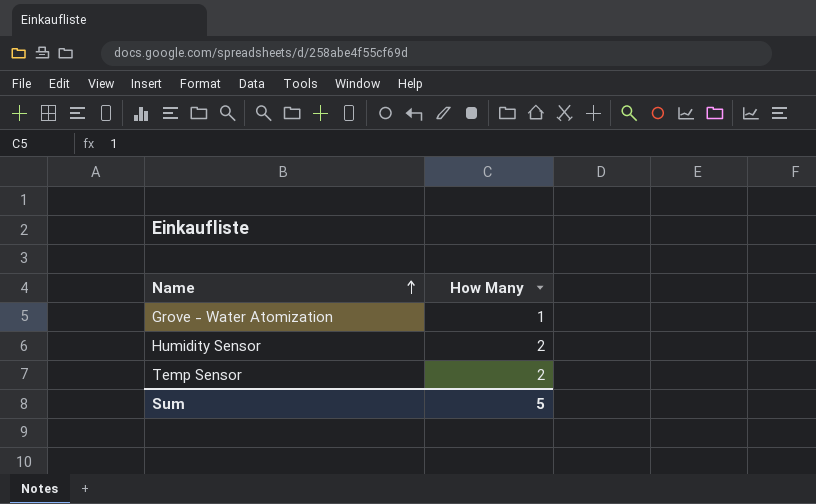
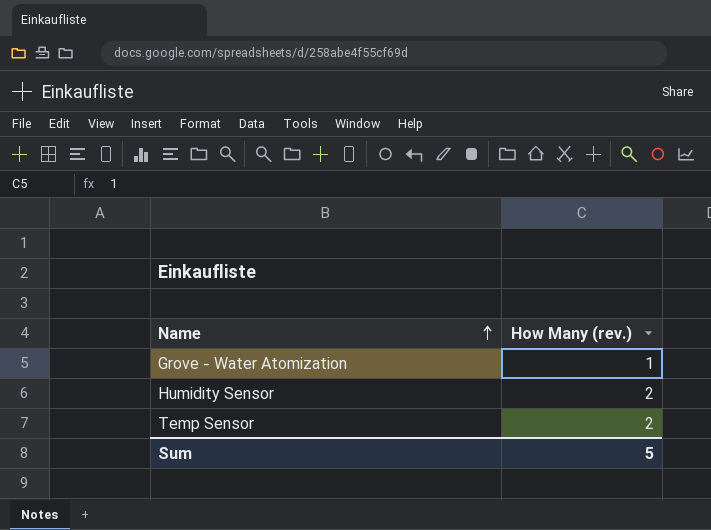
column name: How Many -> How Many (rev.)

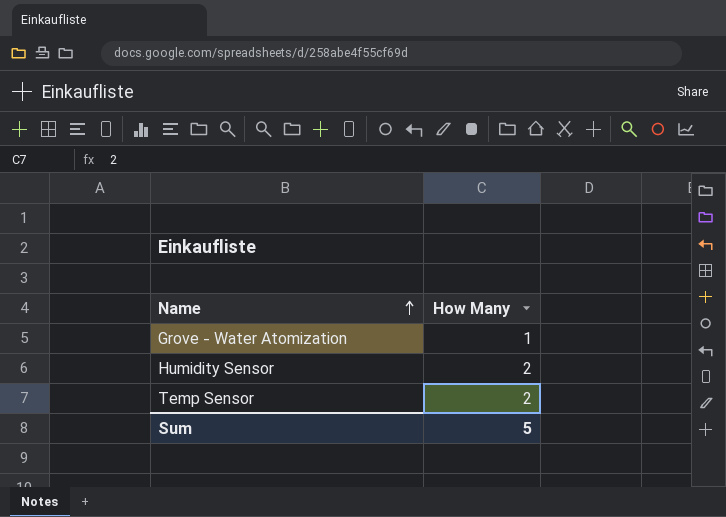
column name: How Many (rev.) -> How Many

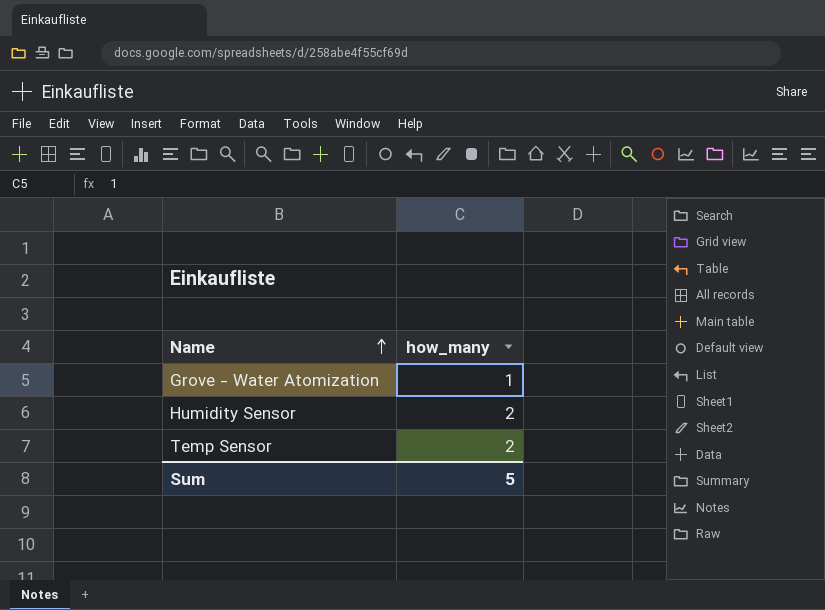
column name: How Many -> how_many

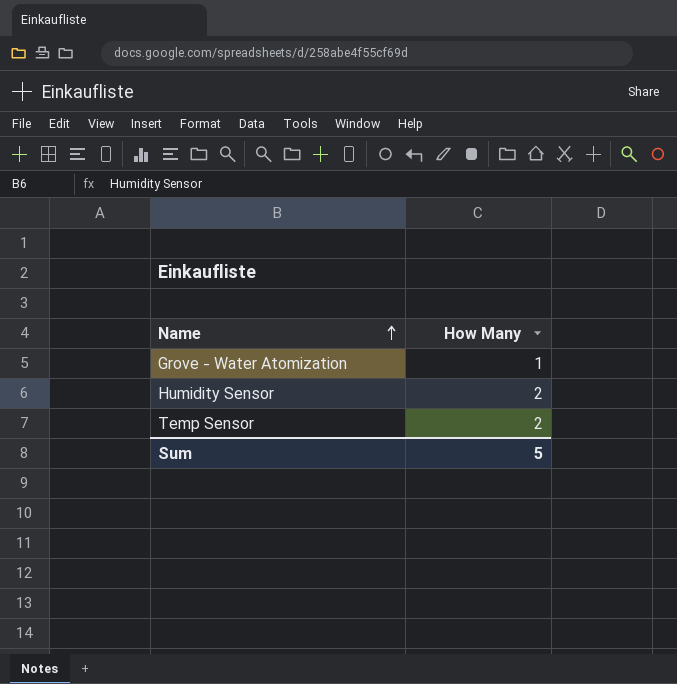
column name: how_many -> How Many

